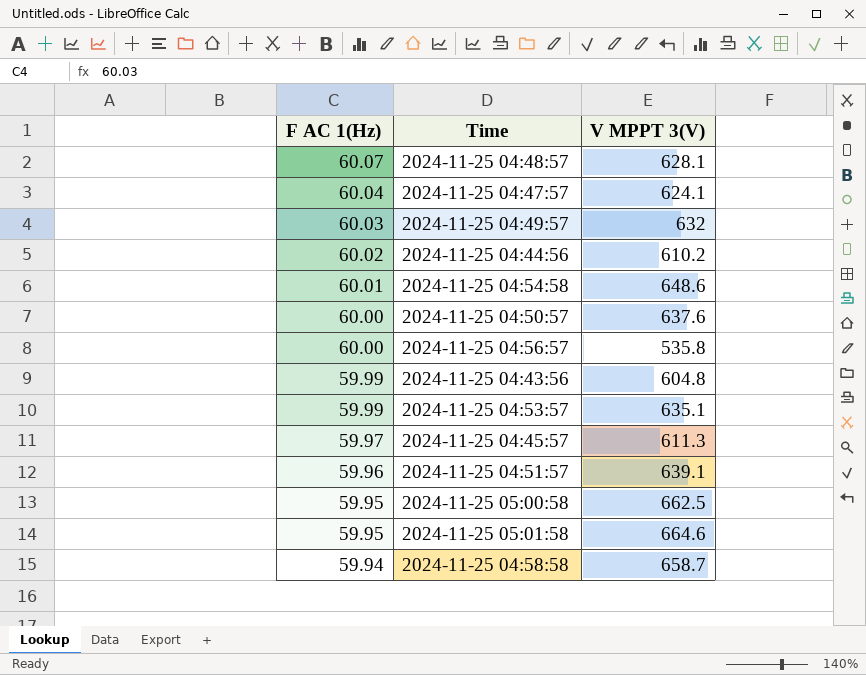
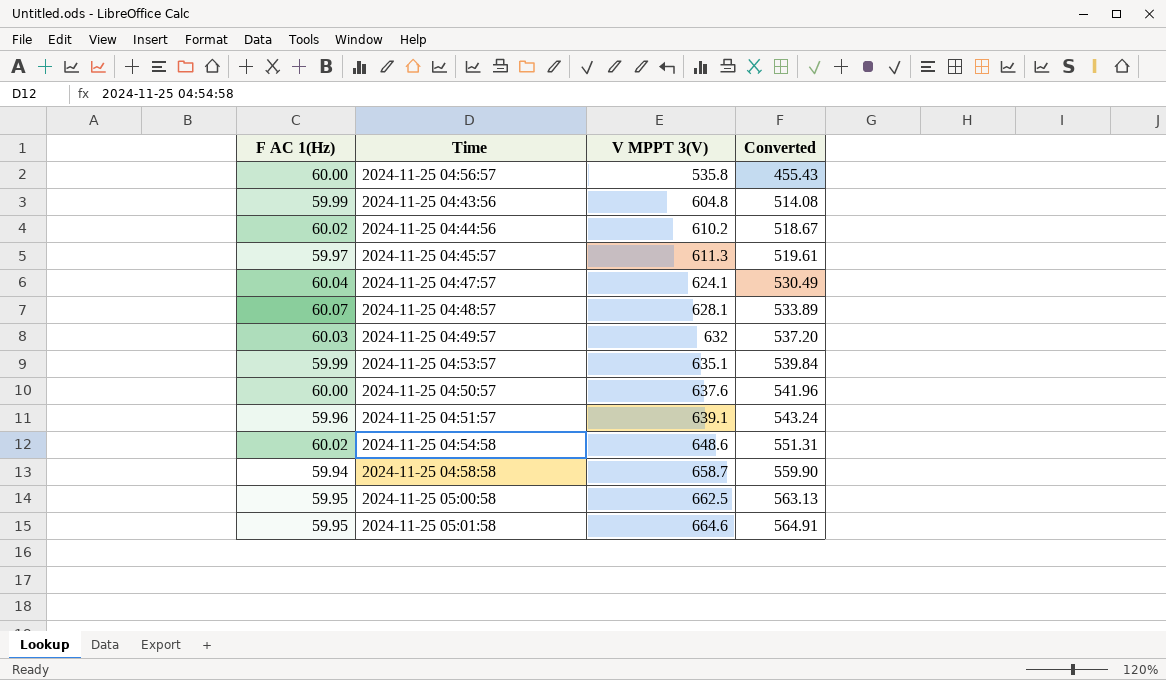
row order: F AC 1(Hz) descending -> V MPPT 3(V) ascending
column Converted | formula: none -> [V MPPT 3(V)] * 0.85
2024-11-25 04:54:58 | F AC 1(Hz): 60.01 -> 60.02

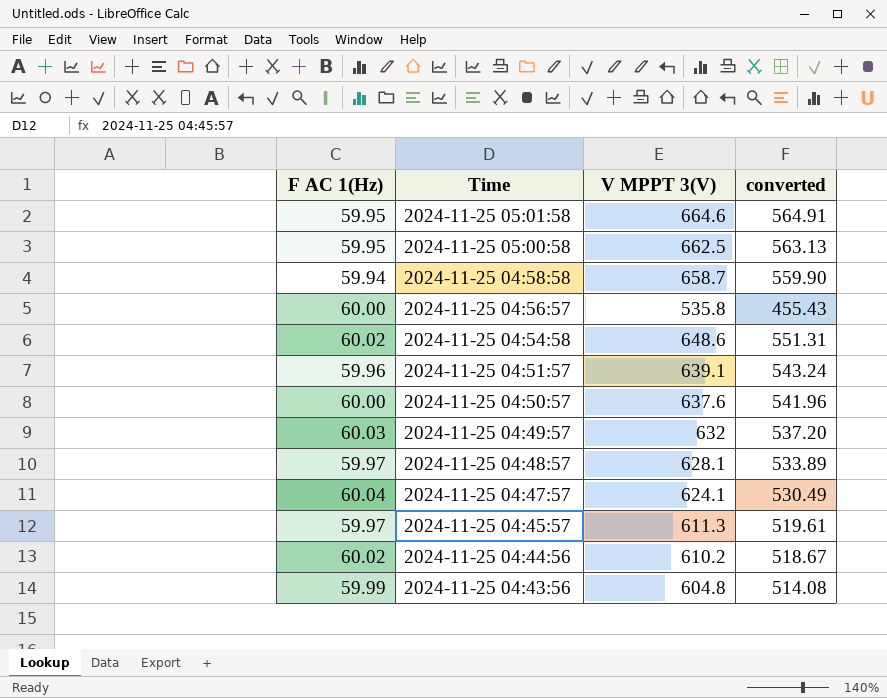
row order: V MPPT 3(V) ascending -> Time descending
column name: Converted -> converted
row 2024-11-25 04:53:57: 59.99 | 635.1 | 539.84 -> none
2024-11-25 04:48:57 | F AC 1(Hz): 60.07 -> 59.97

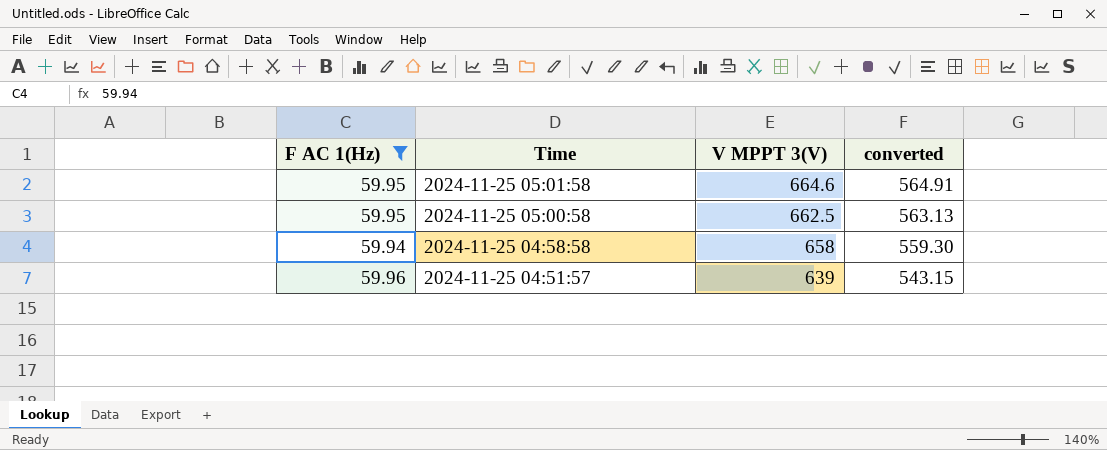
filter: none -> F AC 1(Hz) <= 59.96
2024-11-25 04:58:58 | V MPPT 3(V): 658.7 -> 658
2024-11-25 04:58:58 | converted: 559.90 -> 559.30
2024-11-25 04:51:57 | V MPPT 3(V): 639.1 -> 639
2024-11-25 04:51:57 | converted: 543.24 -> 543.15

